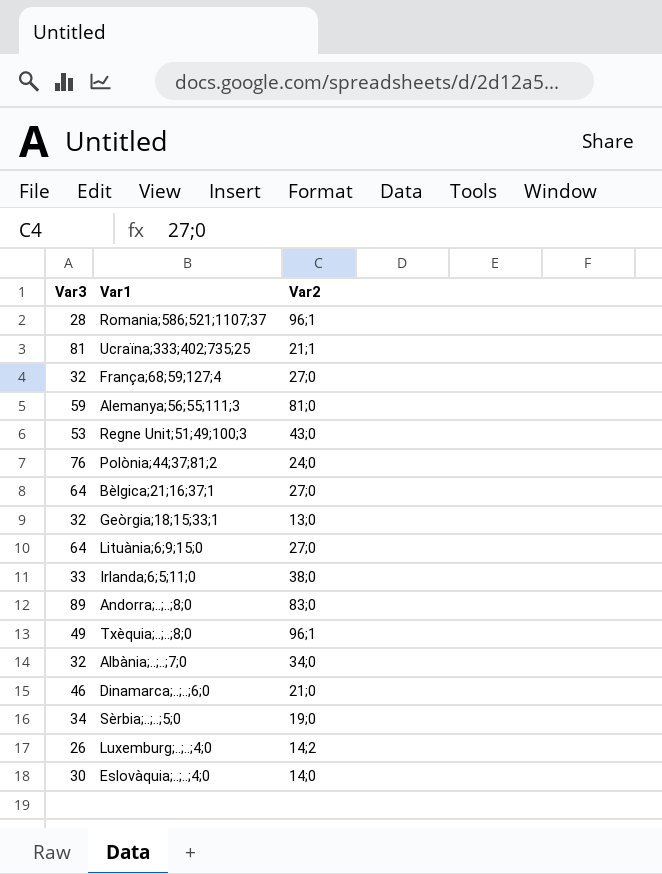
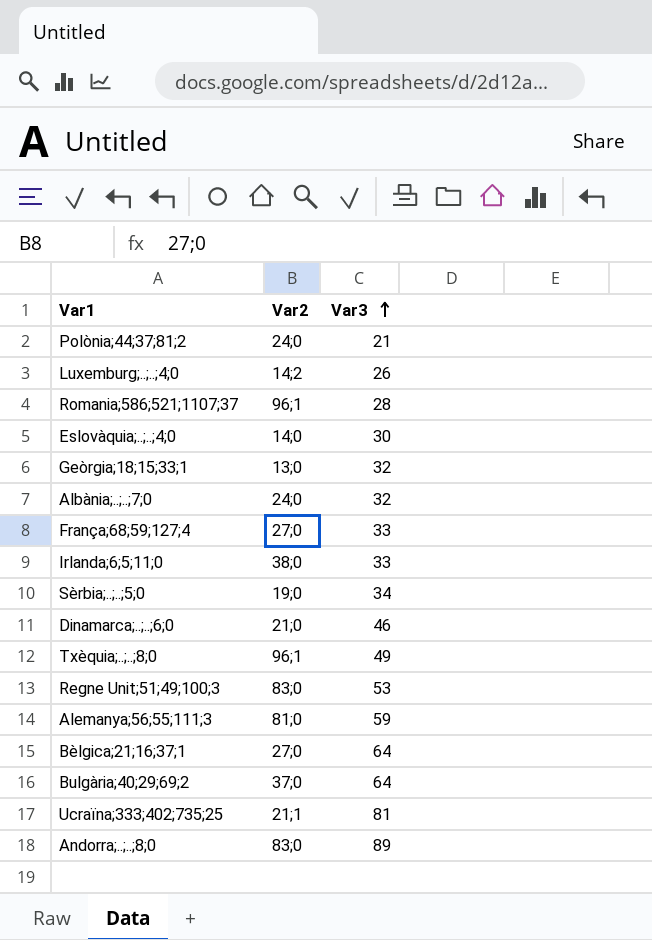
row order: none -> Var3 ascending
column Var3 | position: 1 -> 3
row Lituània;6;9;15;0: 64 | 27;0 -> none
Polònia;44;37;81;2 | Var3: 76 -> 21
Albània;..;..;7;0 | Var2: 34;0 -> 24;0
França;68;59;127;4 | Var3: 32 -> 33
Regne Unit;51;49;100;3 | Var2: 43;0 -> 83;0
row Bulgària;40;29;69;2: none -> 37;0 | 64

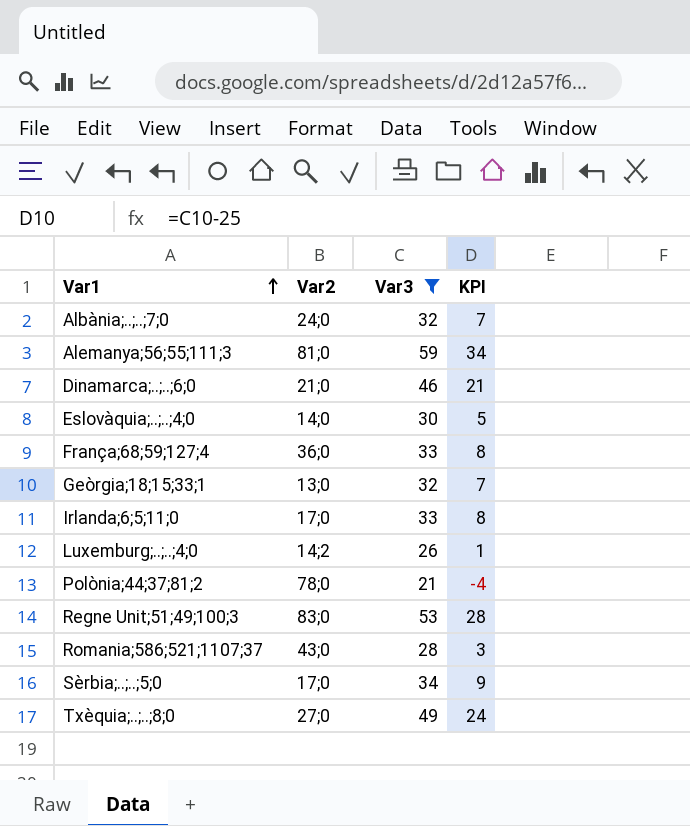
filter: none -> Var3 <= 59
row order: Var3 ascending -> Var1 ascending
column KPI | formula: none -> [Var3] - 25
França;68;59;127;4 | Var2: 27;0 -> 36;0
Irlanda;6;5;11;0 | Var2: 38;0 -> 17;0
Polònia;44;37;81;2 | Var2: 24;0 -> 78;0
Romania;586;521;1107;37 | Var2: 96;1 -> 43;0
Sèrbia;..;..;5;0 | Var2: 19;0 -> 17;0
Txèquia;..;..;8;0 | Var2: 96;1 -> 27;0

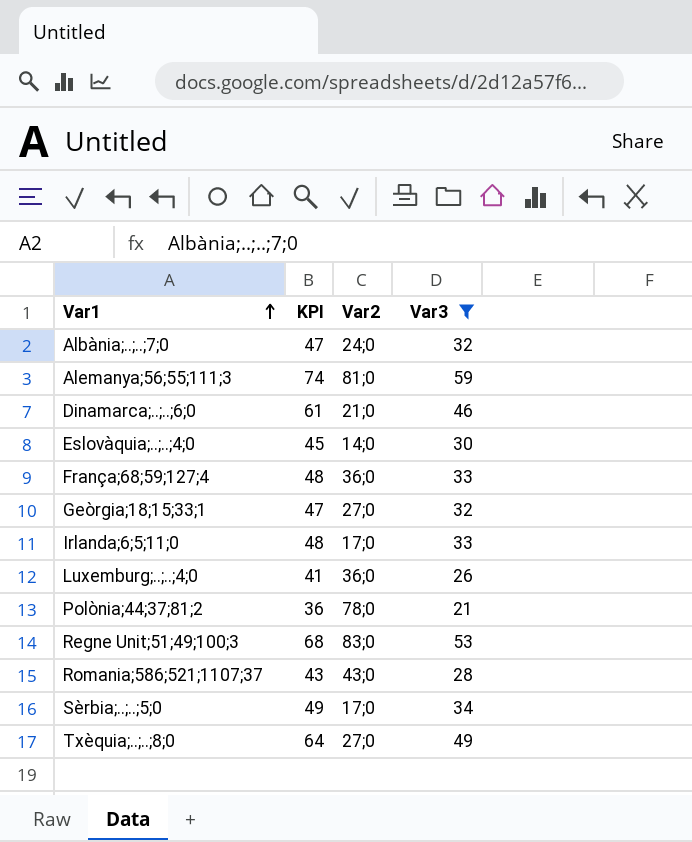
column KPI | formula: [Var3] - 25 -> [Var3] + 15
column KPI | position: 4 -> 2
Geòrgia;18;15;33;1 | Var2: 13;0 -> 27;0
Luxemburg;..;..;4;0 | Var2: 14;2 -> 36;0

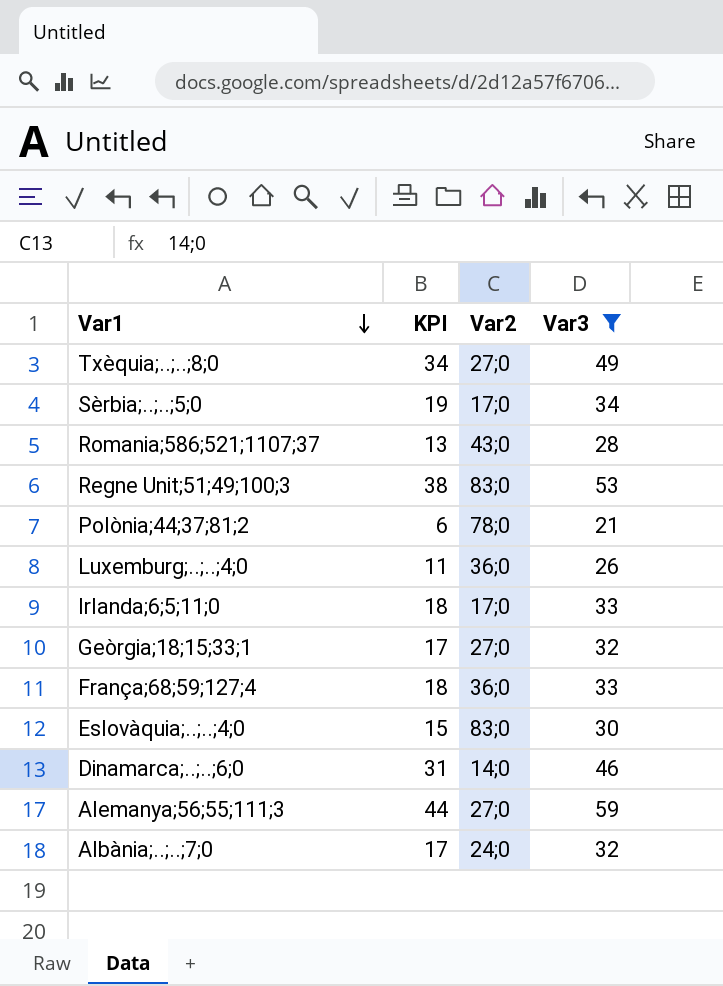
row order: Var1 ascending -> Var1 descending
column KPI | formula: [Var3] + 15 -> [Var3] - 15
Eslovàquia;..;..;4;0 | Var2: 14;0 -> 83;0
Dinamarca;..;..;6;0 | Var2: 21;0 -> 14;0
Alemanya;56;55;111;3 | Var2: 81;0 -> 27;0

